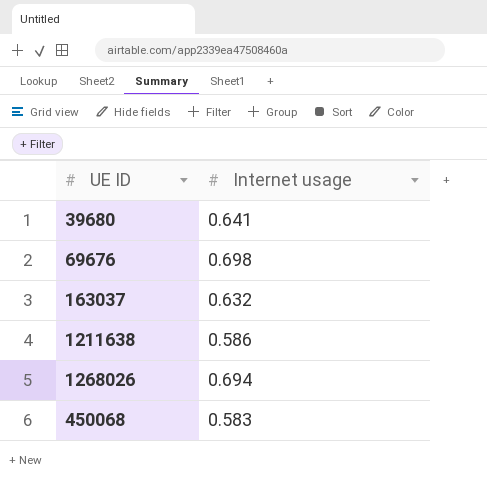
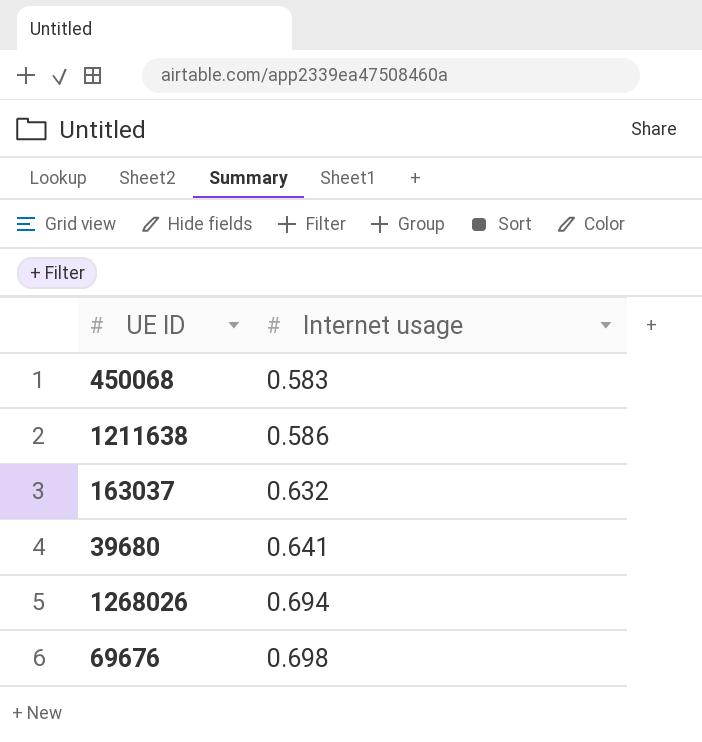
row order: none -> Internet usage ascending

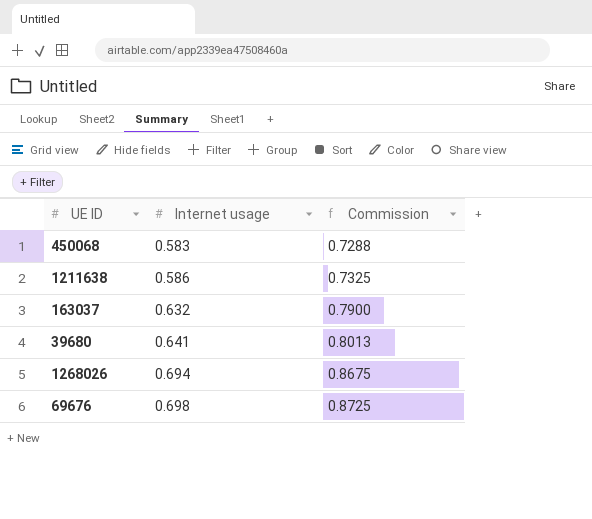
column Commission | formula: none -> [Internet usage] * 1.25

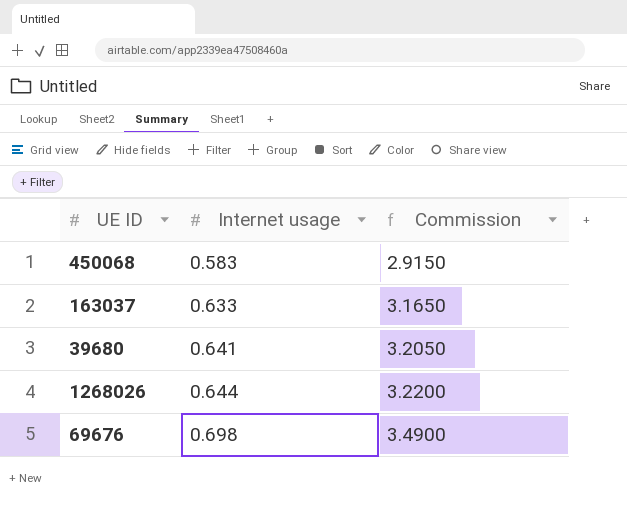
column Commission | formula: [Internet usage] * 1.25 -> [Internet usage] * 5
row 1211638: 0.586 | 0.7325 -> none
163037 | Internet usage: 0.632 -> 0.633
1268026 | Internet usage: 0.694 -> 0.644

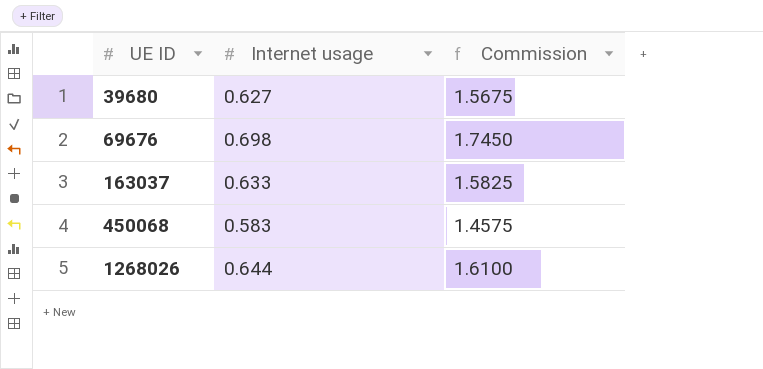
row order: Internet usage ascending -> UE ID ascending
column Commission | formula: [Internet usage] * 5 -> [Internet usage] * 2.5
39680 | Internet usage: 0.641 -> 0.627

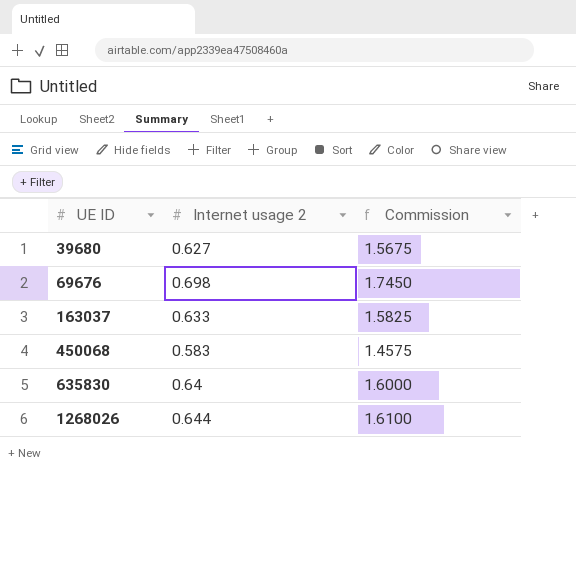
column name: Internet usage -> Internet usage 2
row 635830: none -> 0.64 | 1.6000

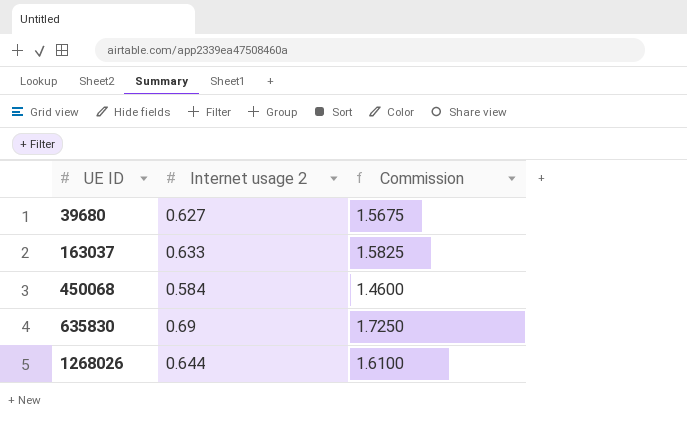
row 69676: 0.698 | 1.7450 -> none
450068 | Internet usage 2: 0.583 -> 0.584
450068 | Commission: 1.4575 -> 1.4600
635830 | Internet usage 2: 0.64 -> 0.69
635830 | Commission: 1.6000 -> 1.7250

